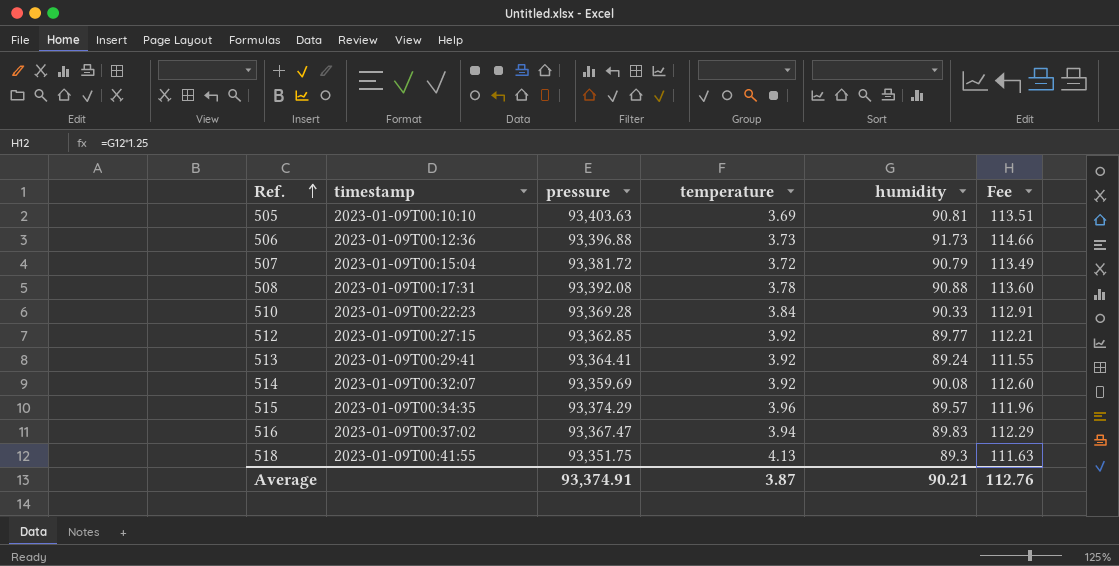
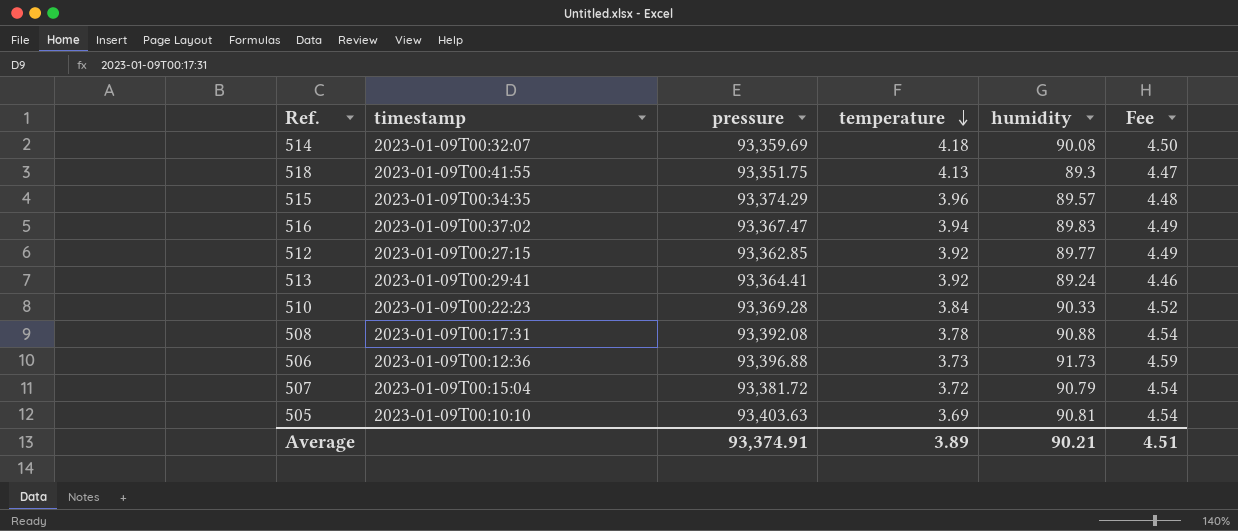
row order: Ref. ascending -> temperature descending
column Fee | formula: [humidity] * 1.25 -> [humidity] * 0.05
514 | temperature: 3.92 -> 4.18
Average | temperature: 3.87 -> 3.89
Average | Fee: 112.76 -> 4.51

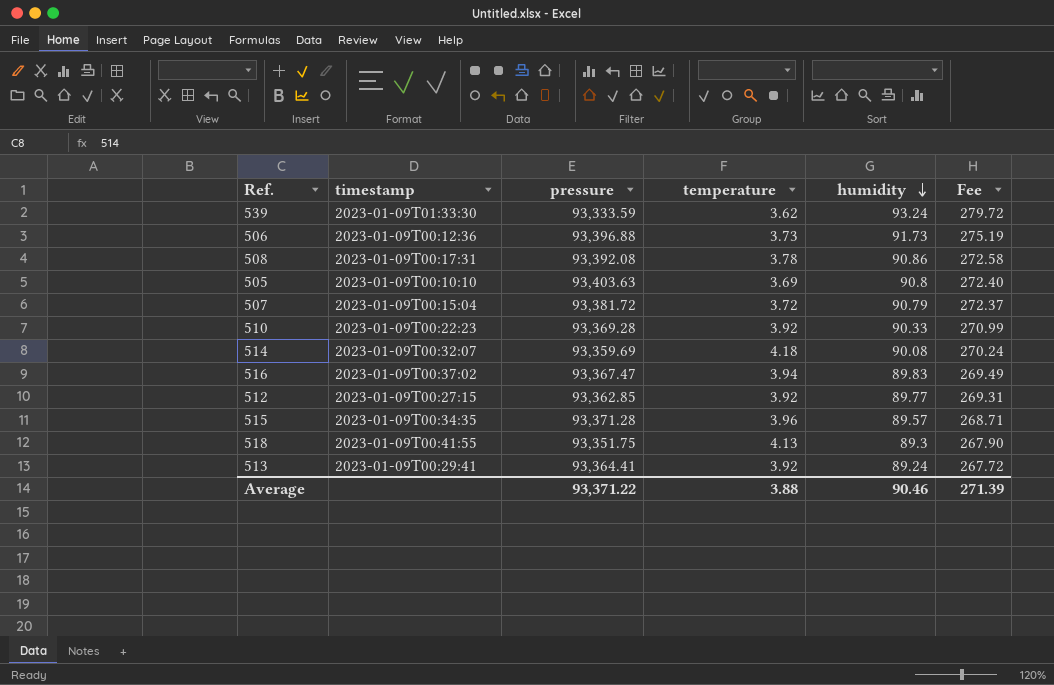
row order: temperature descending -> humidity descending
column Fee | formula: [humidity] * 0.05 -> [humidity] * 3
row 539: none -> 2023-01-09T01:33:30 | 93,333.59 | 3.62 | 93.24 | 279.72
508 | humidity: 90.88 -> 90.86
505 | humidity: 90.81 -> 90.8
510 | temperature: 3.84 -> 3.92
515 | pressure: 93,374.29 -> 93,371.28
Average | pressure: 93,374.91 -> 93,371.22
Average | temperature: 3.89 -> 3.88
Average | humidity: 90.21 -> 90.46
Average | Fee: 4.51 -> 271.39

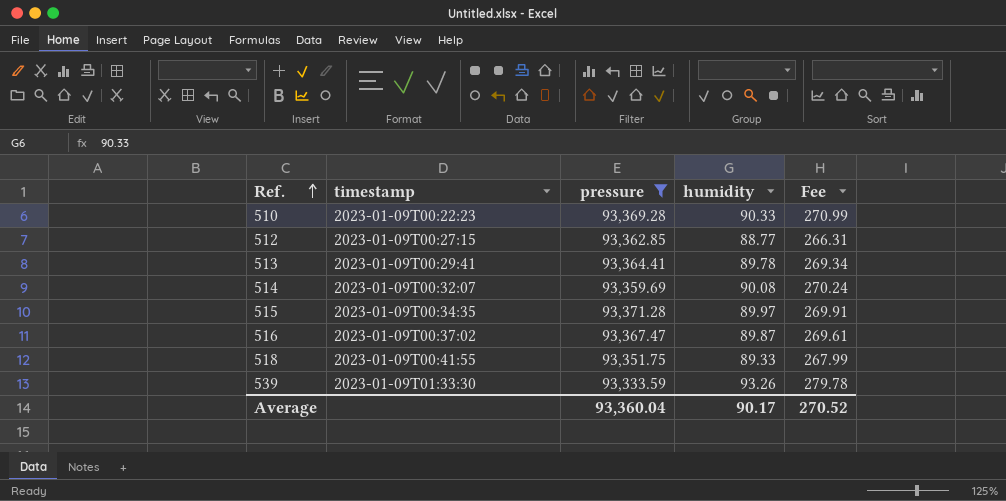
filter: none -> pressure <= 93,371.28
row order: humidity descending -> Ref. ascending
column temperature | position: 4 -> none
512 | humidity: 89.77 -> 88.77
512 | Fee: 269.31 -> 266.31
513 | humidity: 89.24 -> 89.78
513 | Fee: 267.72 -> 269.34
515 | humidity: 89.57 -> 89.97
515 | Fee: 268.71 -> 269.91
516 | humidity: 89.83 -> 89.87
516 | Fee: 269.49 -> 269.61
518 | humidity: 89.3 -> 89.33
518 | Fee: 267.90 -> 267.99
539 | humidity: 93.24 -> 93.26
539 | Fee: 279.72 -> 279.78
Average | pressure: 93,371.22 -> 93,360.04
Average | humidity: 90.46 -> 90.17
Average | Fee: 271.39 -> 270.52

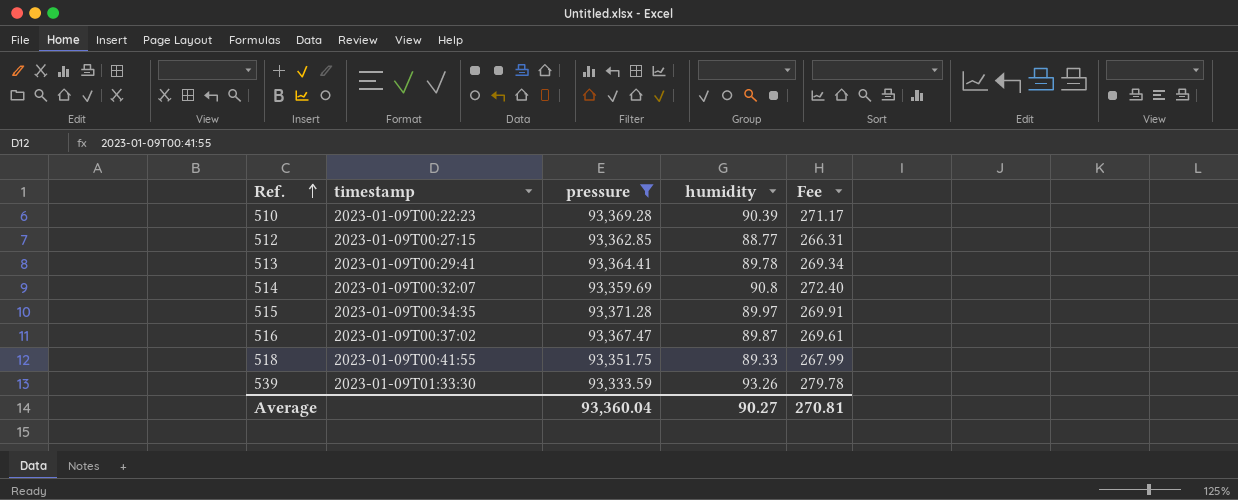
510 | humidity: 90.33 -> 90.39
510 | Fee: 270.99 -> 271.17
514 | humidity: 90.08 -> 90.8
514 | Fee: 270.24 -> 272.40
Average | humidity: 90.17 -> 90.27
Average | Fee: 270.52 -> 270.81

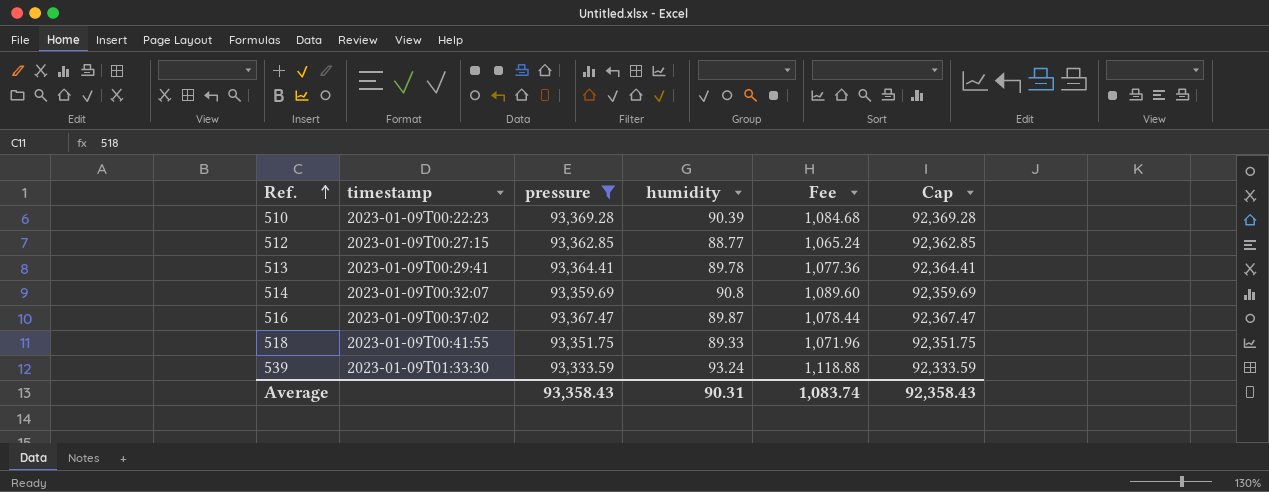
column Fee | formula: [humidity] * 3 -> [humidity] * 12
column Cap | formula: none -> [pressure] - 1000
row 515: 2023-01-09T00:34:35 | 93,371.28 | 89.97 | 269.91 -> none
539 | humidity: 93.26 -> 93.24
Average | pressure: 93,360.04 -> 93,358.43
Average | humidity: 90.27 -> 90.31
Average | Fee: 270.81 -> 1,083.74

